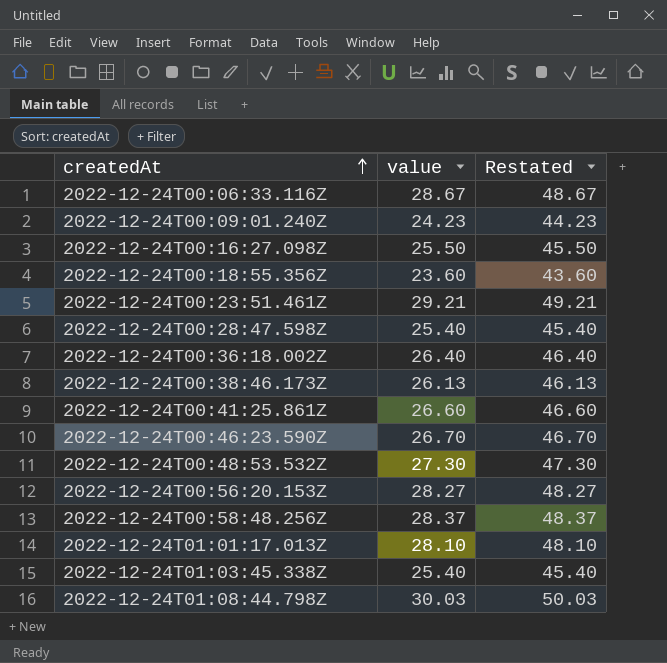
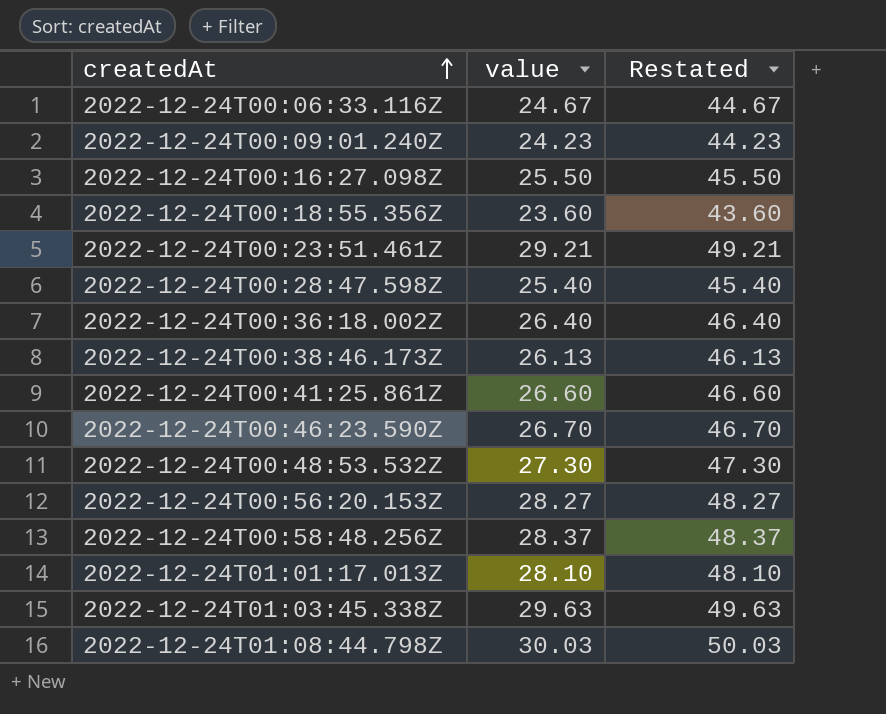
2022-12-24T00:06:33.116Z | value: 28.67 -> 24.67
2022-12-24T00:06:33.116Z | Restated: 48.67 -> 44.67
2022-12-24T01:03:45.338Z | value: 25.40 -> 29.63
2022-12-24T01:03:45.338Z | Restated: 45.40 -> 49.63

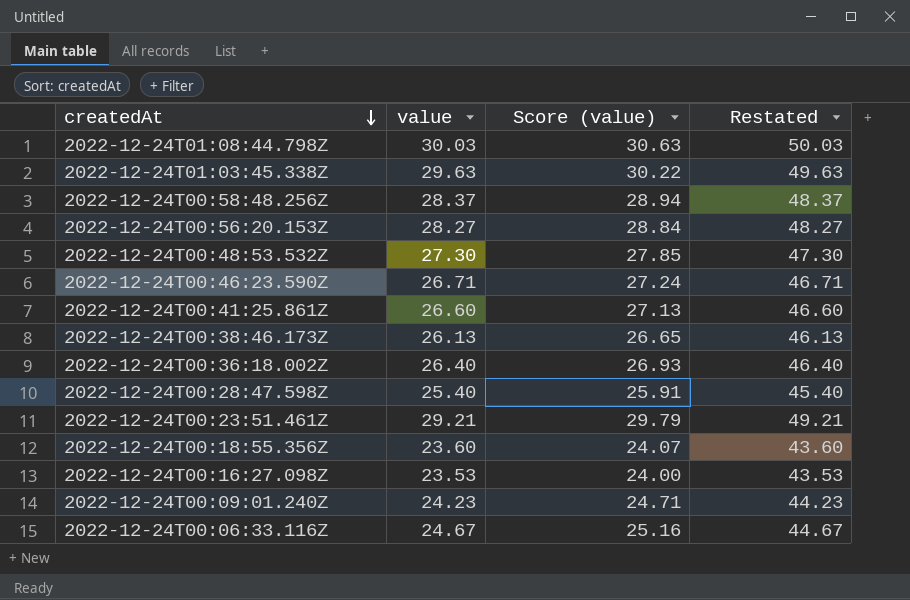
row order: createdAt ascending -> createdAt descending
column Score (value) | formula: none -> [value] * 1.02
row 2022-12-24T01:01:17.013Z: 28.10 | 48.10 -> none
2022-12-24T00:46:23.590Z | value: 26.70 -> 26.71
2022-12-24T00:46:23.590Z | Restated: 46.70 -> 46.71
2022-12-24T00:16:27.098Z | value: 25.50 -> 23.53
2022-12-24T00:16:27.098Z | Restated: 45.50 -> 43.53

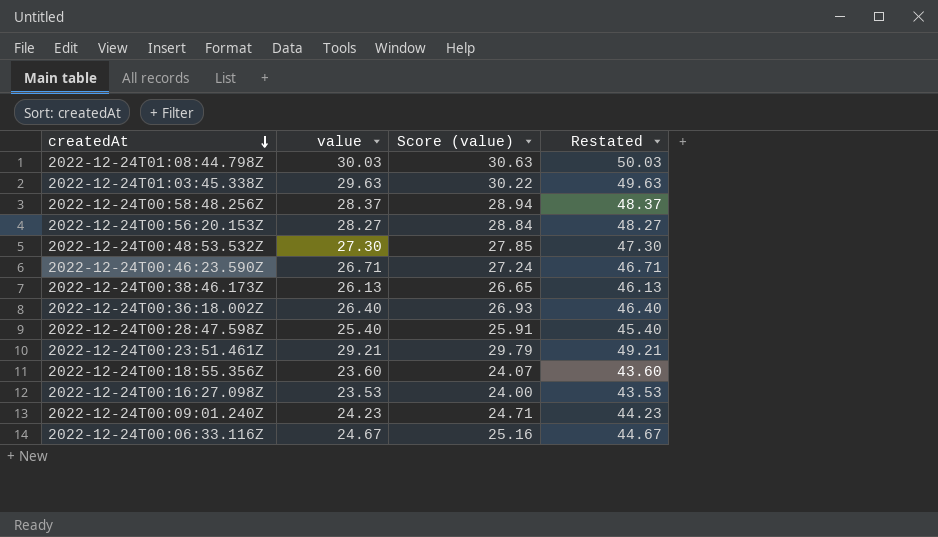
row 2022-12-24T00:41:25.861Z: 26.60 | 27.13 | 46.60 -> none

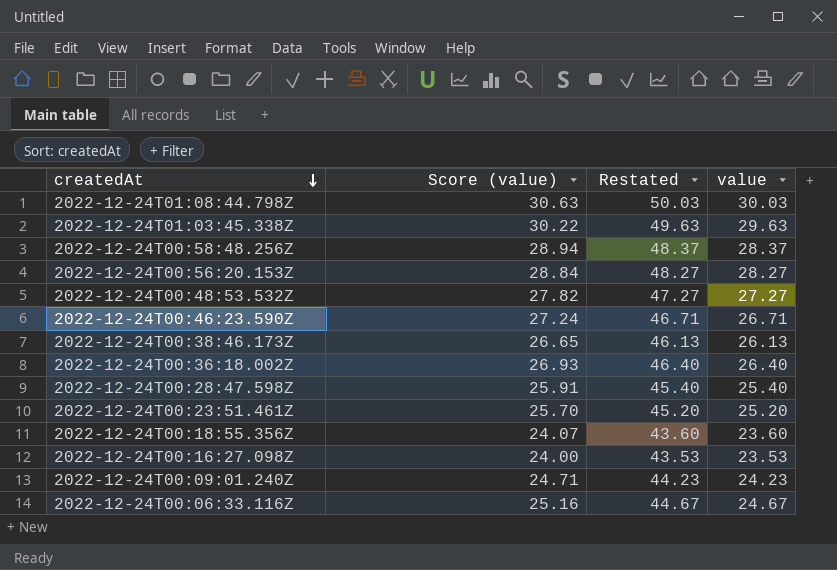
column value | position: 2 -> 4
2022-12-24T00:48:53.532Z | Score (value): 27.85 -> 27.82
2022-12-24T00:48:53.532Z | Restated: 47.30 -> 47.27
2022-12-24T00:48:53.532Z | value: 27.30 -> 27.27
2022-12-24T00:23:51.461Z | Score (value): 29.79 -> 25.70
2022-12-24T00:23:51.461Z | Restated: 49.21 -> 45.20
2022-12-24T00:23:51.461Z | value: 29.21 -> 25.20

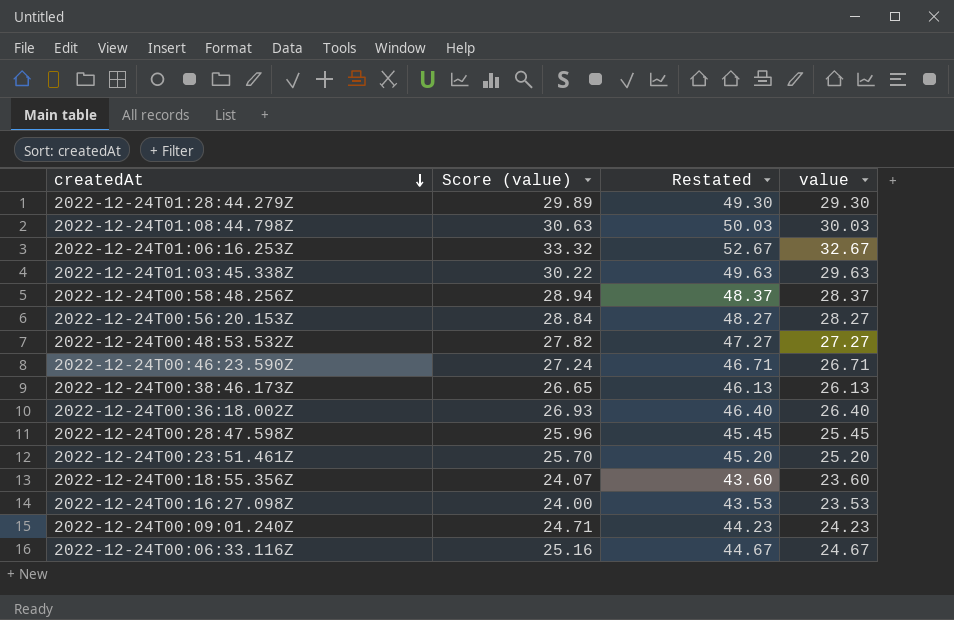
row 2022-12-24T01:28:44.279Z: none -> 29.89 | 49.30 | 29.30
row 2022-12-24T01:06:16.253Z: none -> 33.32 | 52.67 | 32.67
2022-12-24T00:28:47.598Z | Score (value): 25.91 -> 25.96
2022-12-24T00:28:47.598Z | Restated: 45.40 -> 45.45
2022-12-24T00:28:47.598Z | value: 25.40 -> 25.45

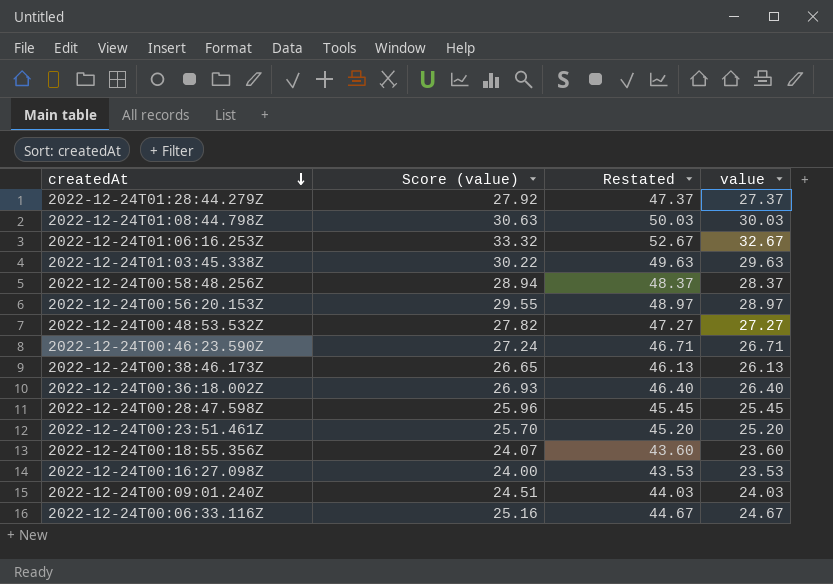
2022-12-24T01:28:44.279Z | Score (value): 29.89 -> 27.92
2022-12-24T01:28:44.279Z | Restated: 49.30 -> 47.37
2022-12-24T01:28:44.279Z | value: 29.30 -> 27.37
2022-12-24T00:56:20.153Z | Score (value): 28.84 -> 29.55
2022-12-24T00:56:20.153Z | Restated: 48.27 -> 48.97
2022-12-24T00:56:20.153Z | value: 28.27 -> 28.97
2022-12-24T00:09:01.240Z | Score (value): 24.71 -> 24.51
2022-12-24T00:09:01.240Z | Restated: 44.23 -> 44.03
2022-12-24T00:09:01.240Z | value: 24.23 -> 24.03

